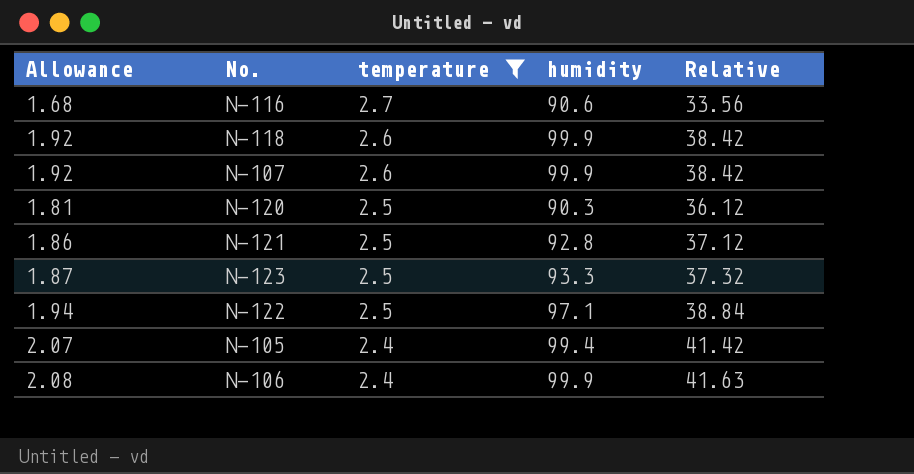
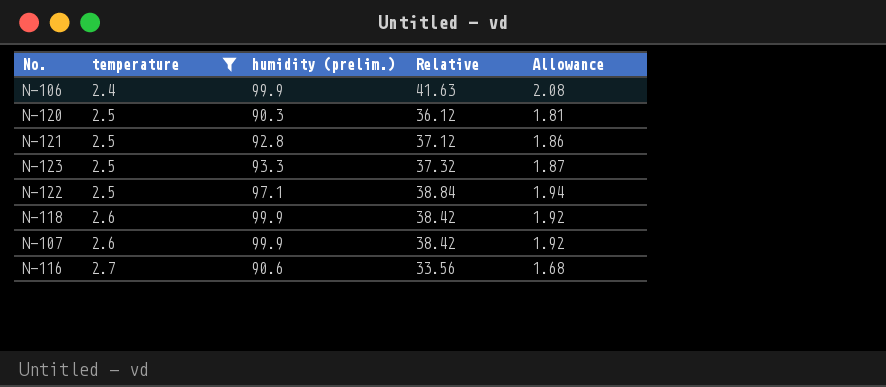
row order: temperature descending -> temperature ascending
column name: humidity -> humidity (prelim.)
column Allowance | position: 1 -> 5
row N-105: 2.07 | 2.4 | 99.4 | 41.42 -> none

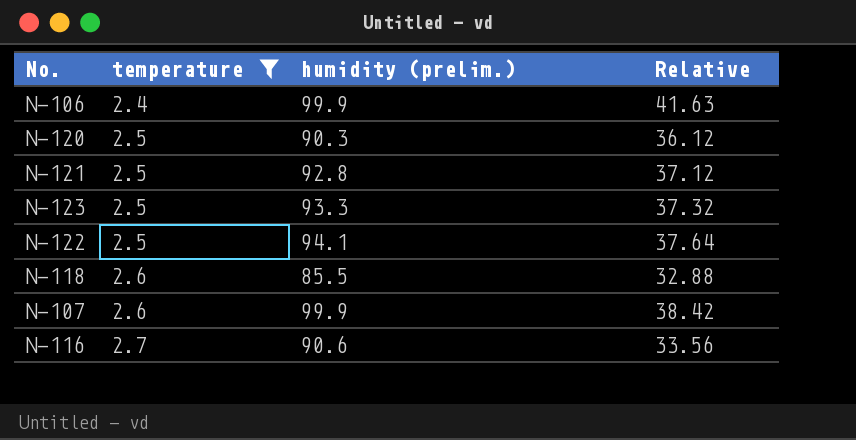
column Allowance | formula: [Relative] * 0.05 -> none
N-122 | humidity (prelim.): 97.1 -> 94.1
N-122 | Relative: 38.84 -> 37.64
N-118 | humidity (prelim.): 99.9 -> 85.5
N-118 | Relative: 38.42 -> 32.88

